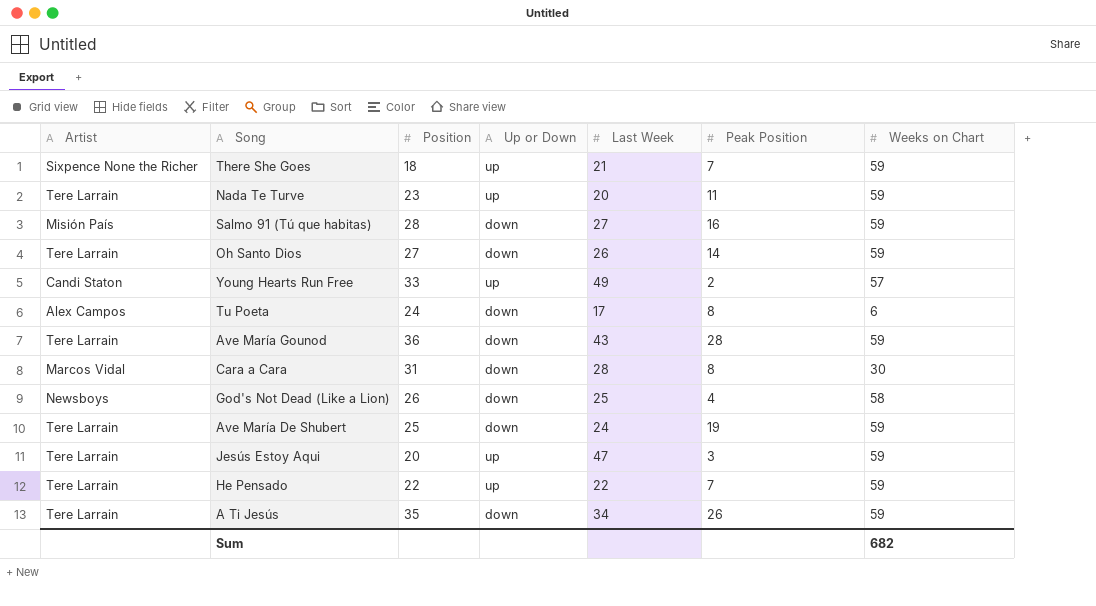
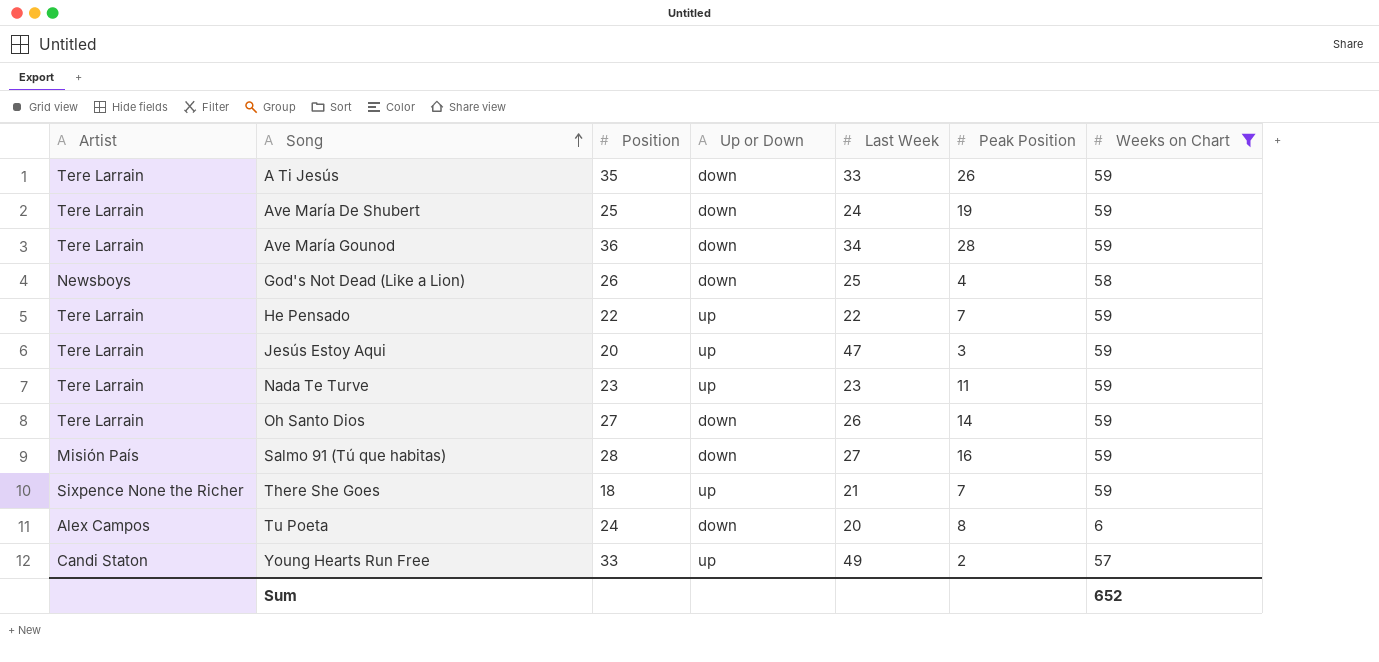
filter: none -> Weeks on Chart != 30
row order: none -> Song ascending
A Ti Jesús | Last Week: 34 -> 33
Ave María Gounod | Last Week: 43 -> 34
Nada Te Turve | Last Week: 20 -> 23
Tu Poeta | Last Week: 17 -> 20
Sum | Weeks on Chart: 682 -> 652

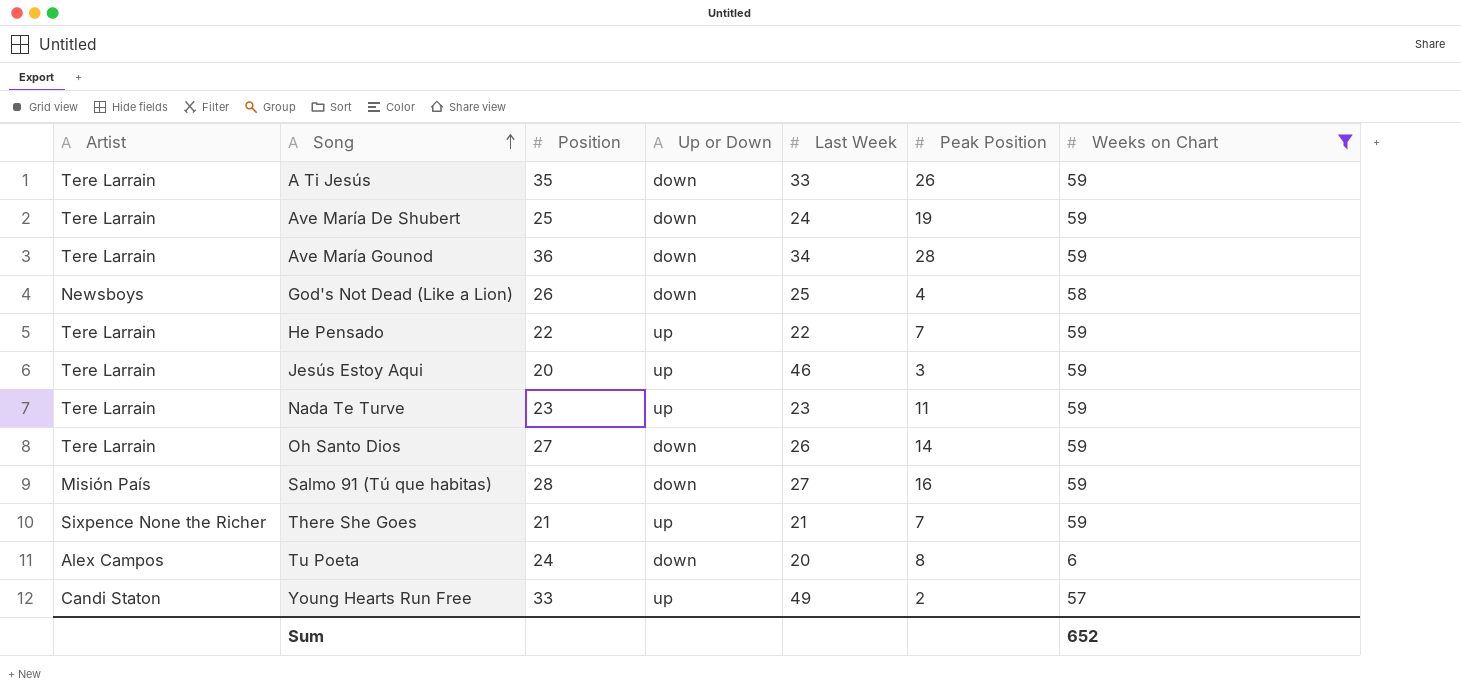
Jesús Estoy Aqui | Last Week: 47 -> 46
There She Goes | Position: 18 -> 21

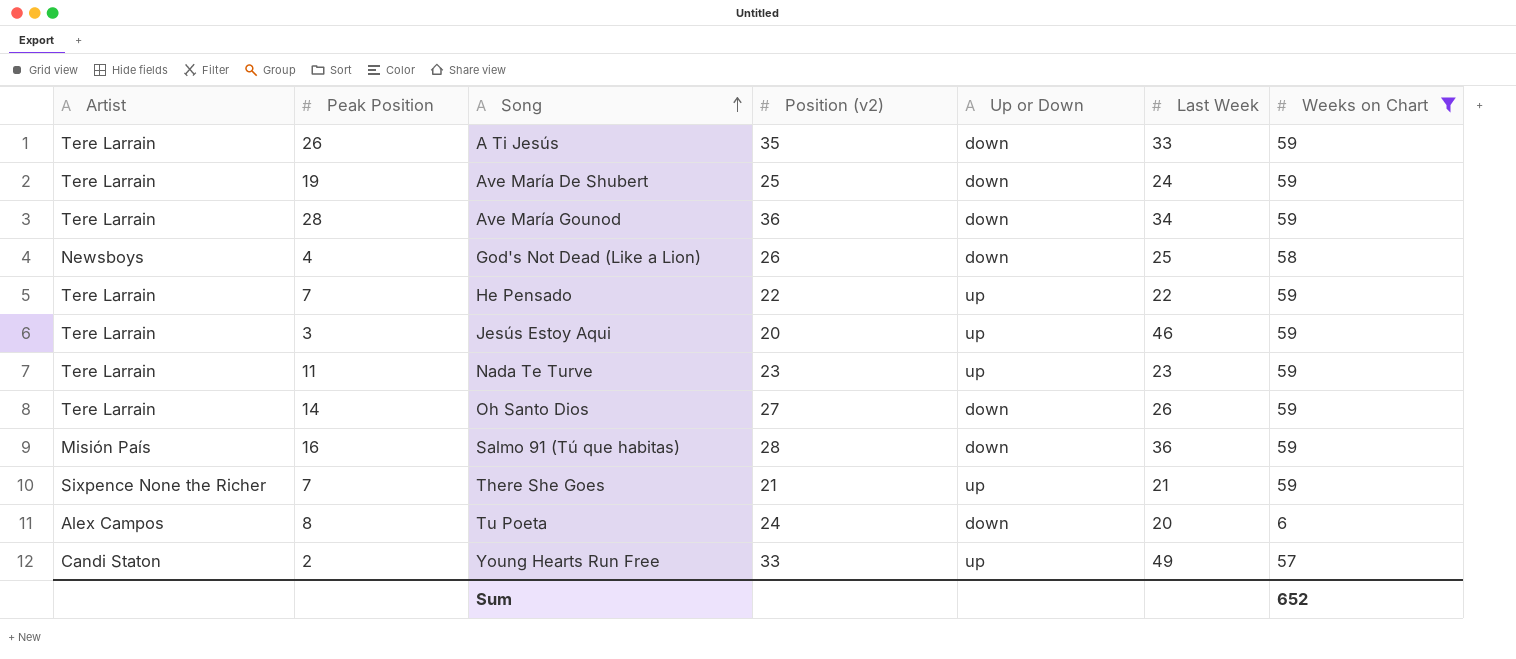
column Peak Position | position: 6 -> 2
column name: Position -> Position (v2)
Salmo 91 (Tú que habitas) | Last Week: 27 -> 36

